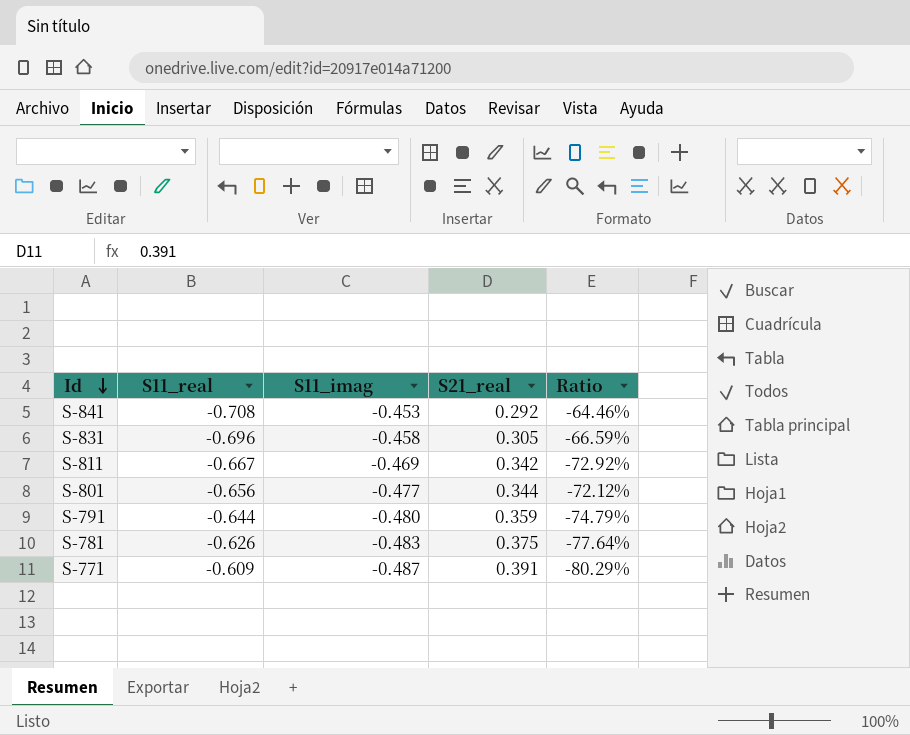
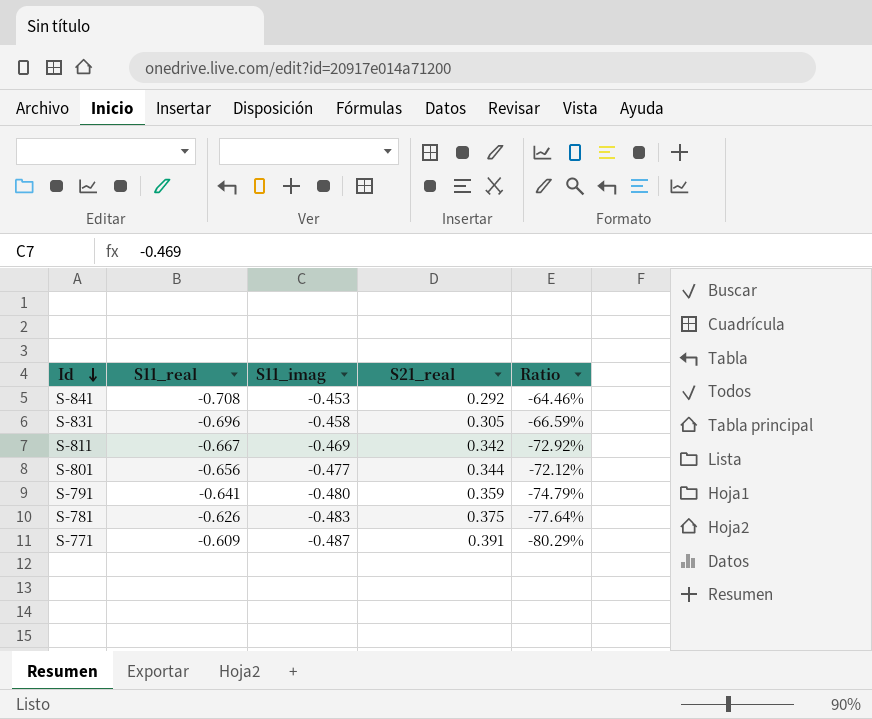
S-791 | S11_real: -0.644 -> -0.641

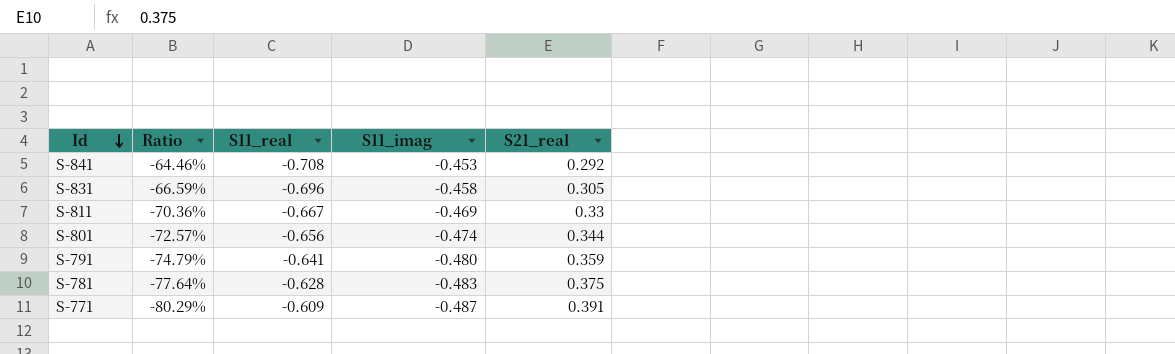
column Ratio | position: 5 -> 2
S-811 | Ratio: -72.92% -> -70.36%
S-811 | S21_real: 0.342 -> 0.33
S-801 | Ratio: -72.12% -> -72.57%
S-801 | S11_imag: -0.477 -> -0.474
S-781 | S11_real: -0.626 -> -0.628

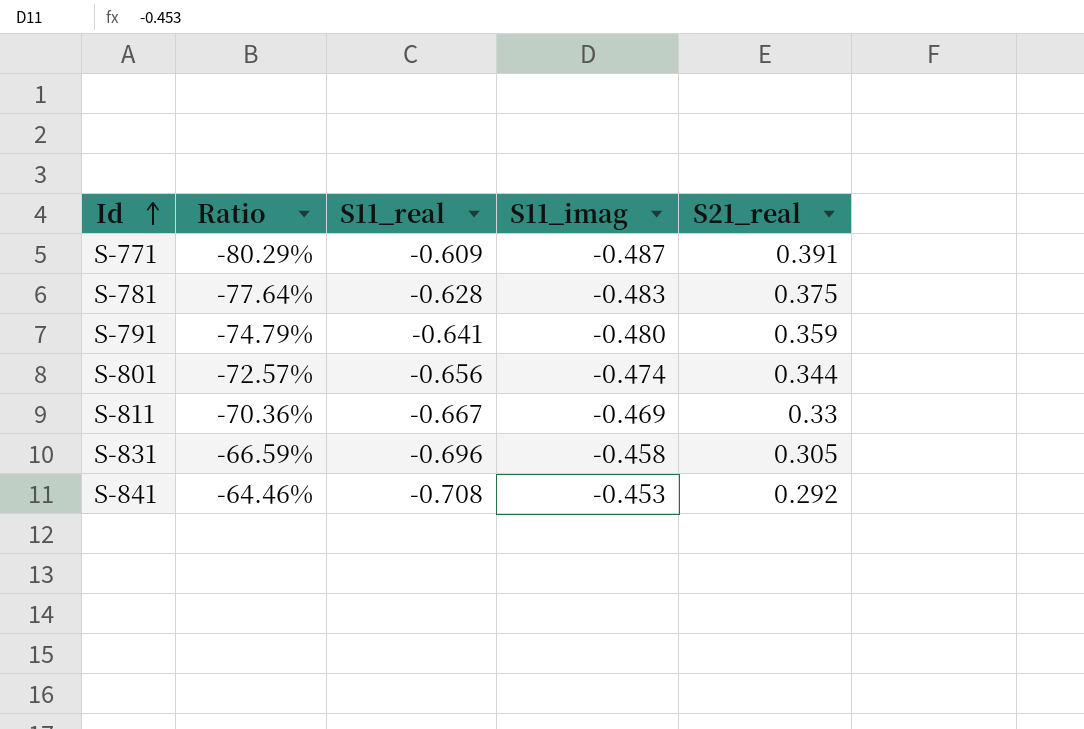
row order: Id descending -> Id ascending

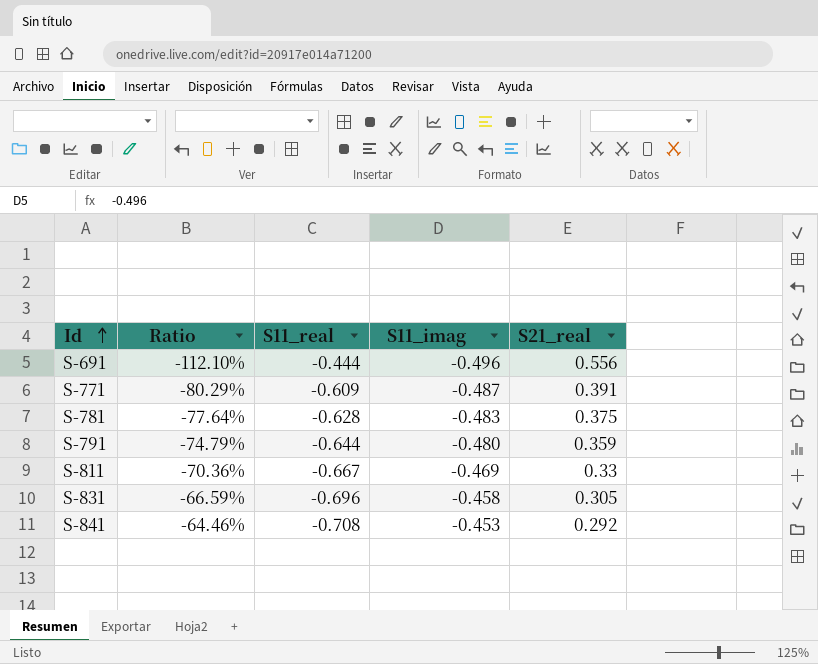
row S-801: -72.57% | -0.656 | -0.474 | 0.344 -> none
row S-691: none -> -112.10% | -0.444 | -0.496 | 0.556
S-791 | S11_real: -0.641 -> -0.644

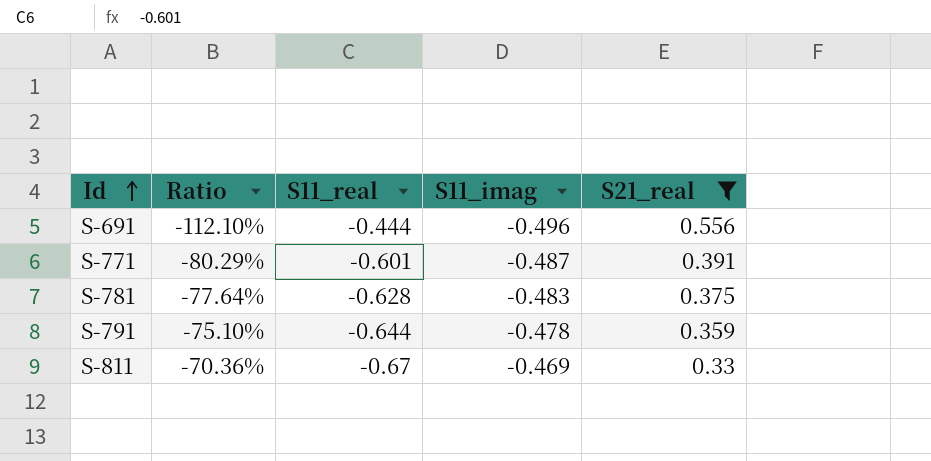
filter: none -> S21_real >= 0.33
S-771 | S11_real: -0.609 -> -0.601
S-791 | Ratio: -74.79% -> -75.10%
S-791 | S11_imag: -0.480 -> -0.478
S-811 | S11_real: -0.667 -> -0.67

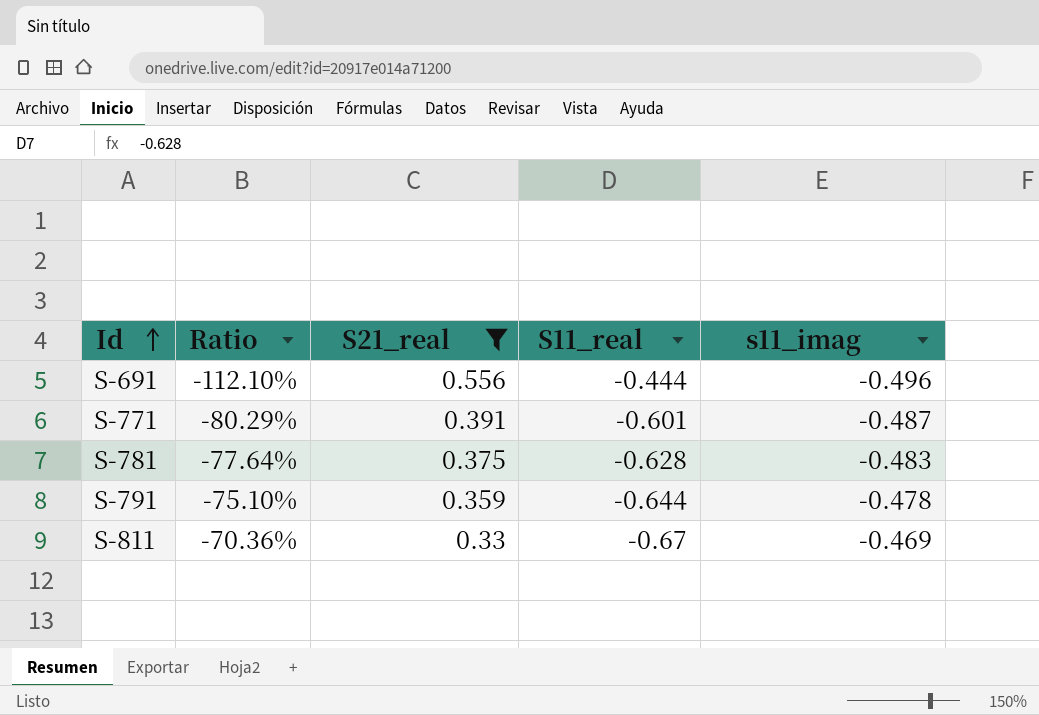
column S21_real | position: 5 -> 3
column name: S11_imag -> s11_imag

